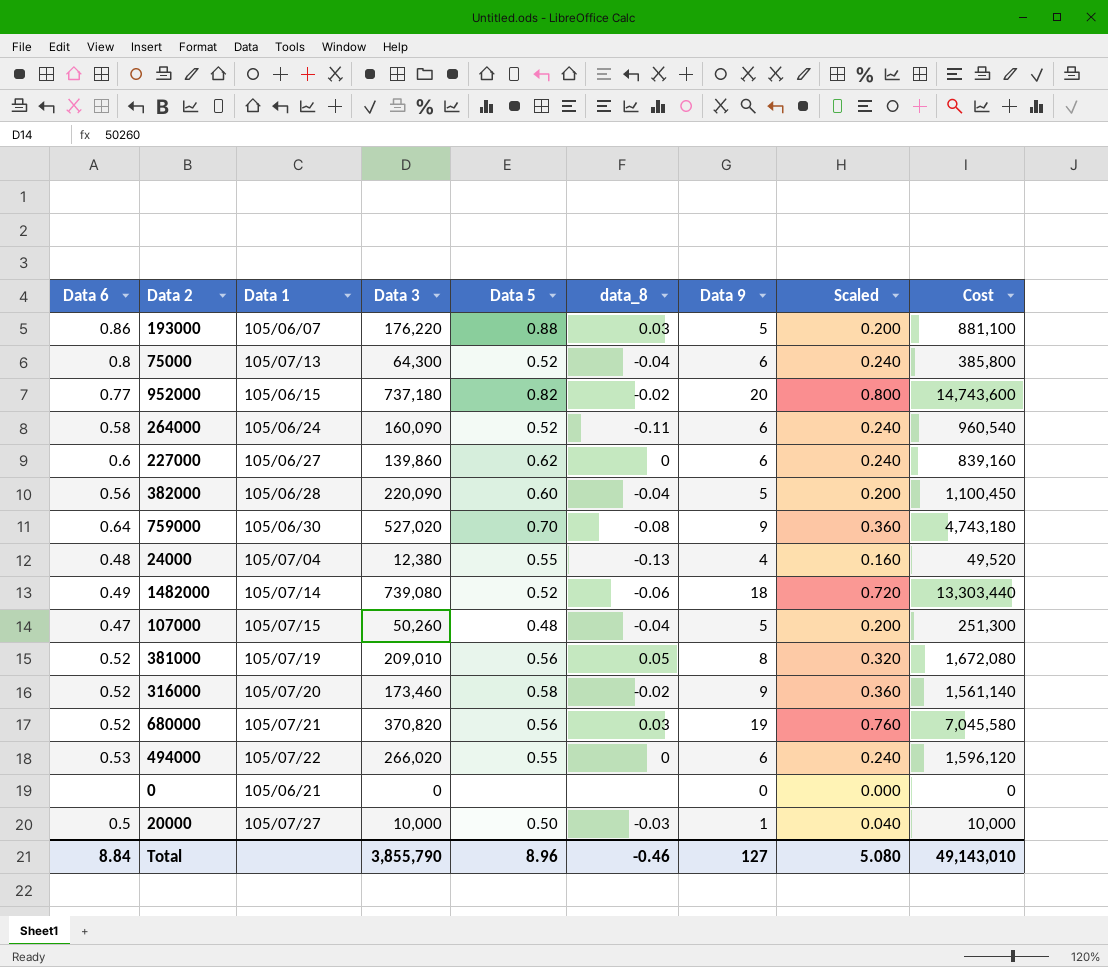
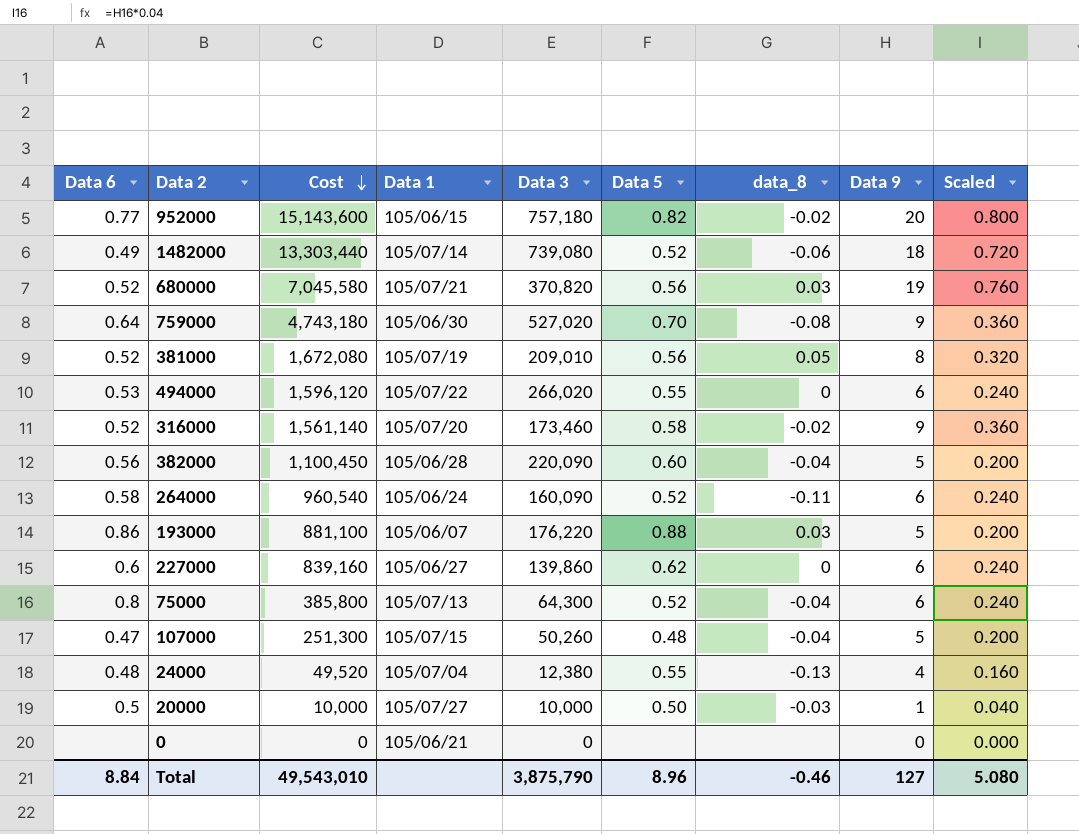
row order: none -> Cost descending
column Cost | position: 9 -> 3
952000 | Cost: 14,743,600 -> 15,143,600
952000 | Data 3: 737,180 -> 757,180
Total | Cost: 49,143,010 -> 49,543,010
Total | Data 3: 3,855,790 -> 3,875,790

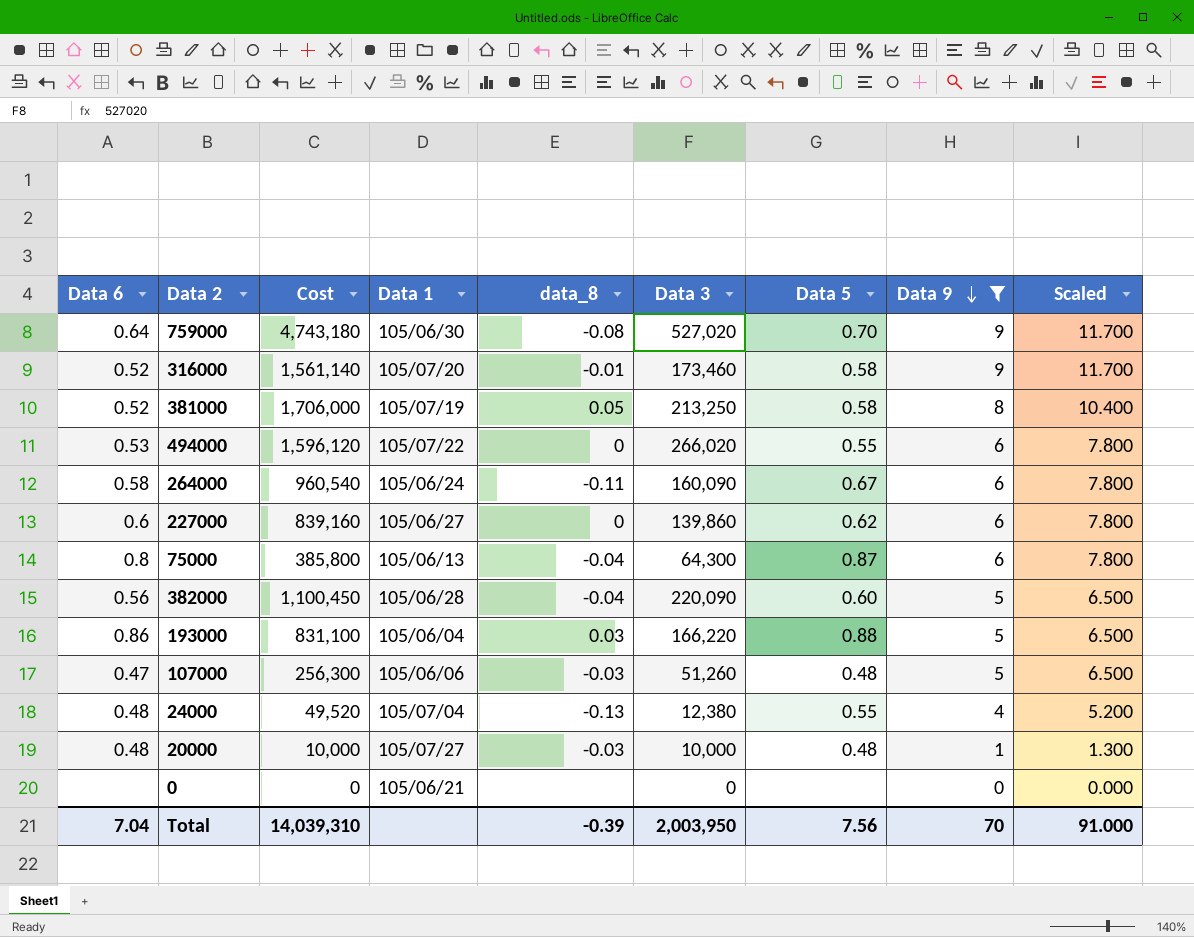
filter: none -> Data 9 <= 9
row order: Cost descending -> Data 9 descending
column data_8 | position: 7 -> 5
column Scaled | formula: [Data 9] * 0.04 -> [Data 9] * 1.3
316000 | data_8: -0.02 -> -0.01
381000 | Cost: 1,672,080 -> 1,706,000
381000 | Data 3: 209,010 -> 213,250
381000 | Data 5: 0.56 -> 0.58
264000 | Data 5: 0.52 -> 0.67
75000 | Data 1: 105/07/13 -> 105/06/13
75000 | Data 5: 0.52 -> 0.87
193000 | Cost: 881,100 -> 831,100
193000 | Data 1: 105/06/07 -> 105/06/04
193000 | Data 3: 176,220 -> 166,220
107000 | Cost: 251,300 -> 256,300
107000 | Data 1: 105/07/15 -> 105/06/06
107000 | data_8: -0.04 -> -0.03
107000 | Data 3: 50,260 -> 51,260
20000 | Data 6: 0.5 -> 0.48
20000 | Data 5: 0.50 -> 0.48
Total | Data 6: 8.84 -> 7.04
Total | Cost: 49,543,010 -> 14,039,310
Total | data_8: -0.46 -> -0.39
Total | Data 3: 3,875,790 -> 2,003,950
Total | Data 5: 8.96 -> 7.56
Total | Data 9: 127 -> 70
Total | Scaled: 5.080 -> 91.000

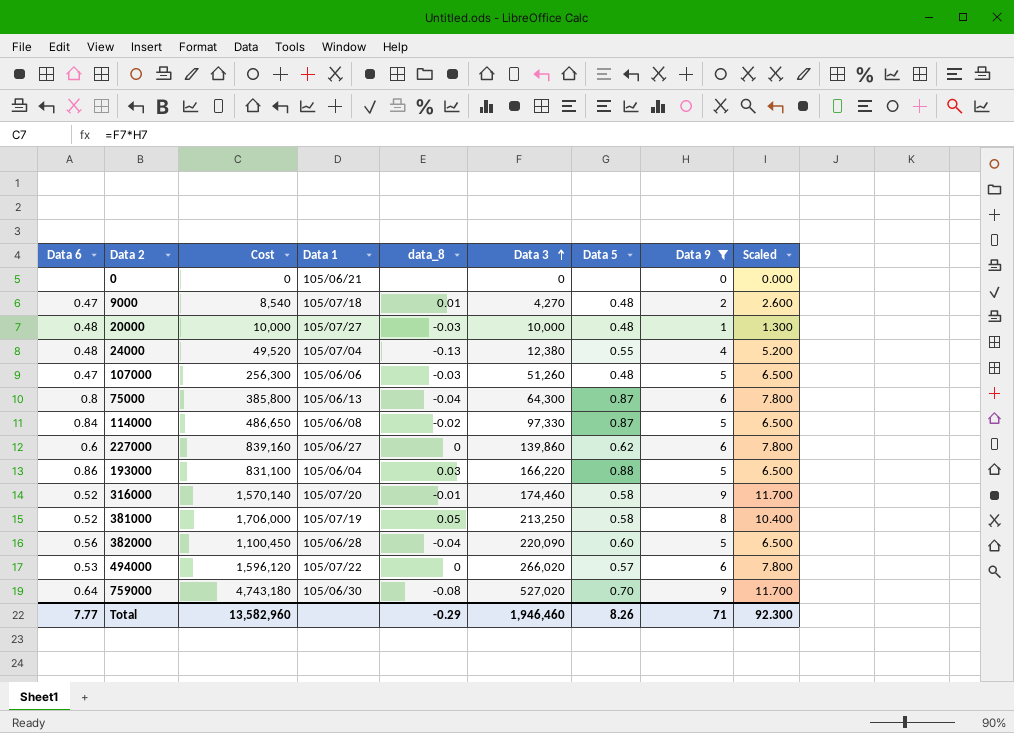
row order: Data 9 descending -> Data 3 ascending
row 264000: 0.58 | 960,540 | 105/06/24 | -0.11 | 160,090 | 0.67 | 6 | 7.800 -> none
row 9000: none -> 0.47 | 8,540 | 105/07/18 | 0.01 | 4,270 | 0.48 | 2 | 2.600
row 114000: none -> 0.84 | 486,650 | 105/06/08 | -0.02 | 97,330 | 0.87 | 5 | 6.500
316000 | Cost: 1,561,140 -> 1,570,140
316000 | Data 3: 173,460 -> 174,460
494000 | Data 5: 0.55 -> 0.57
Total | Data 6: 7.04 -> 7.77
Total | Cost: 14,039,310 -> 13,582,960
Total | data_8: -0.39 -> -0.29
Total | Data 3: 2,003,950 -> 1,946,460
Total | Data 5: 7.56 -> 8.26
Total | Data 9: 70 -> 71
Total | Scaled: 91.000 -> 92.300

